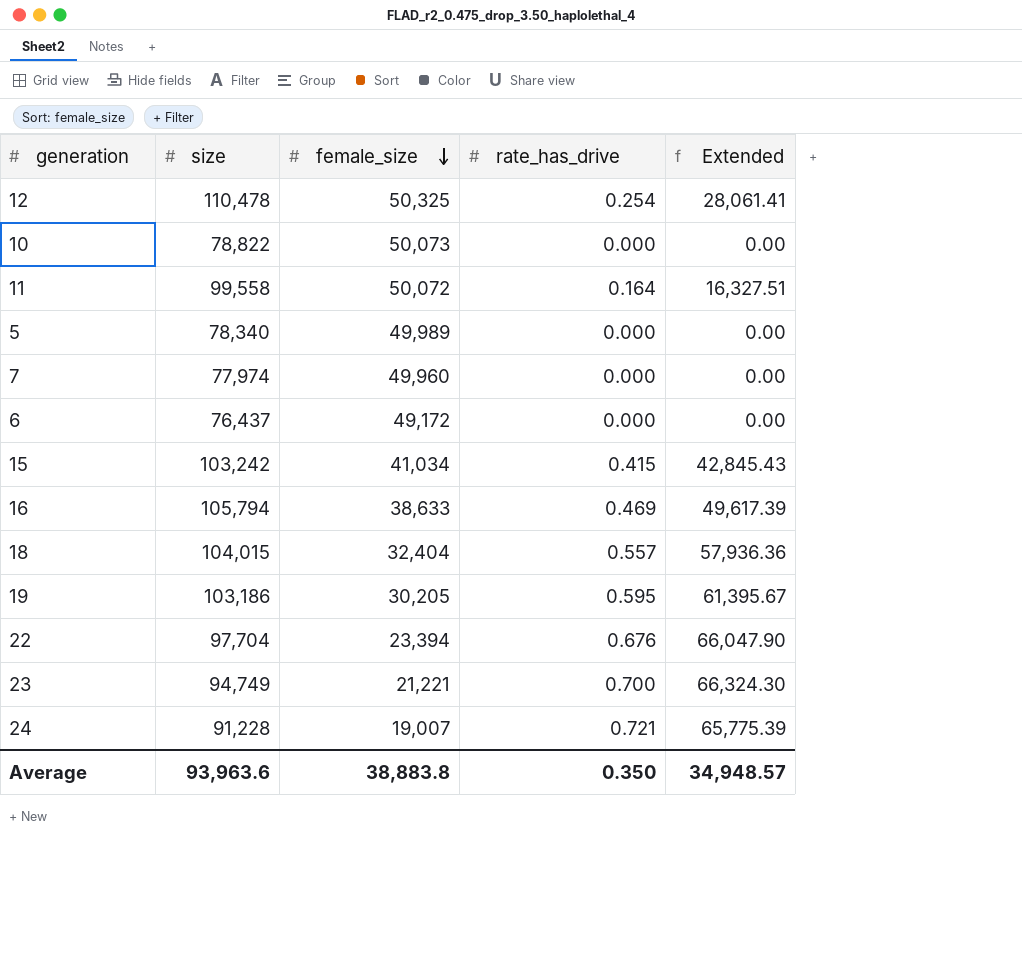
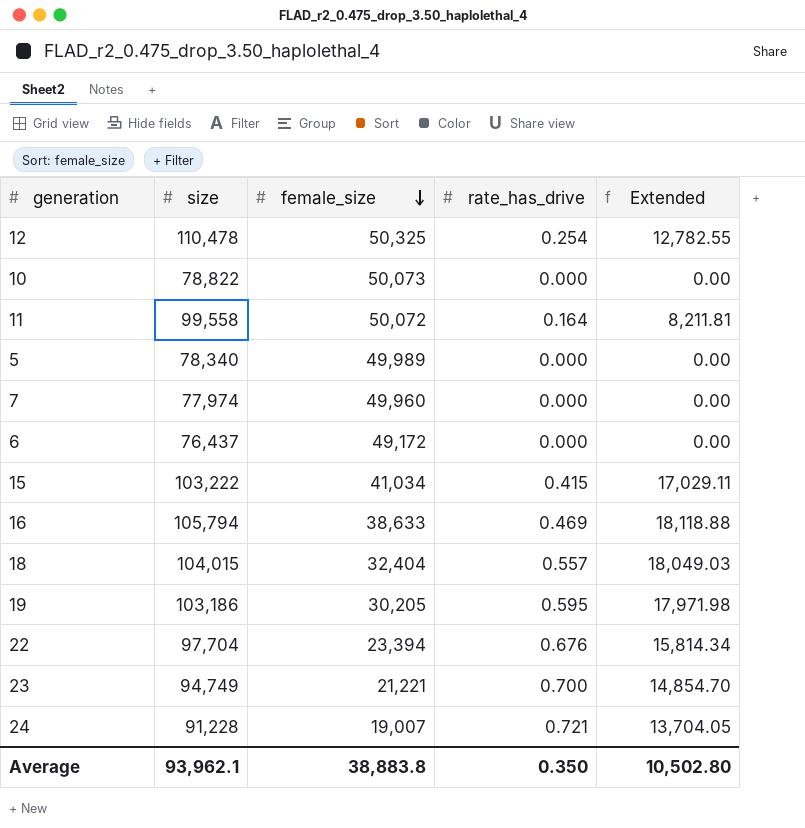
column Extended | formula: [size] * [rate_has_drive] -> [female_size] * [rate_has_drive]
15 | size: 103,242 -> 103,222
Average | size: 93,963.6 -> 93,962.1
Average | Extended: 34,948.57 -> 10,502.80

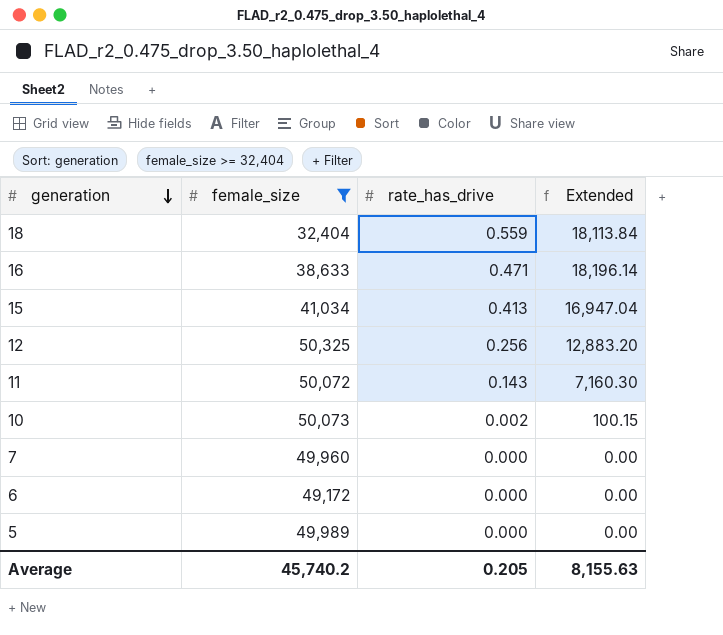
filter: none -> female_size >= 32,404
row order: female_size descending -> generation descending
column size | position: 2 -> none
18 | rate_has_drive: 0.557 -> 0.559
18 | Extended: 18,049.03 -> 18,113.84
16 | rate_has_drive: 0.469 -> 0.471
16 | Extended: 18,118.88 -> 18,196.14
15 | rate_has_drive: 0.415 -> 0.413
15 | Extended: 17,029.11 -> 16,947.04
12 | rate_has_drive: 0.254 -> 0.256
12 | Extended: 12,782.55 -> 12,883.20
11 | rate_has_drive: 0.164 -> 0.143
11 | Extended: 8,211.81 -> 7,160.30
10 | rate_has_drive: 0.000 -> 0.002
10 | Extended: 0.00 -> 100.15
Average | female_size: 38,883.8 -> 45,740.2
Average | rate_has_drive: 0.350 -> 0.205
Average | Extended: 10,502.80 -> 8,155.63

